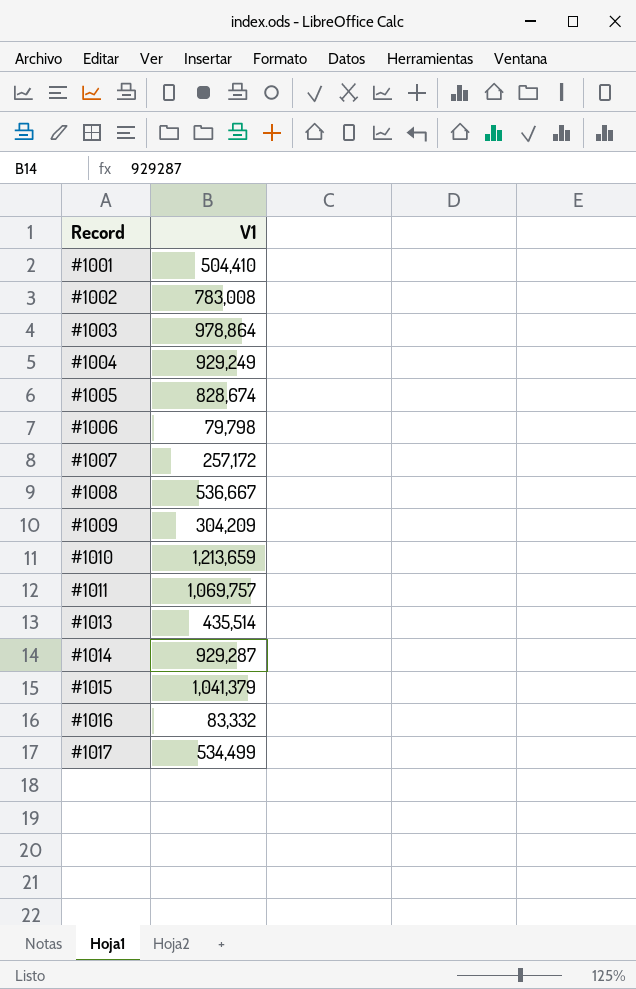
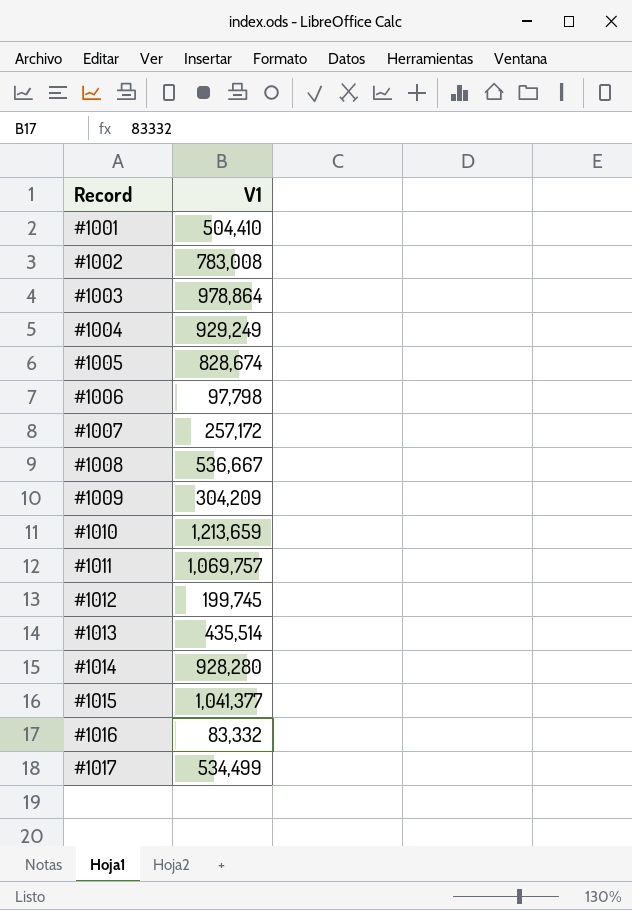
#1006 | V1: 79,798 -> 97,798
row #1012: none -> 199,745
#1014 | V1: 929,287 -> 928,280
#1015 | V1: 1,041,379 -> 1,041,377

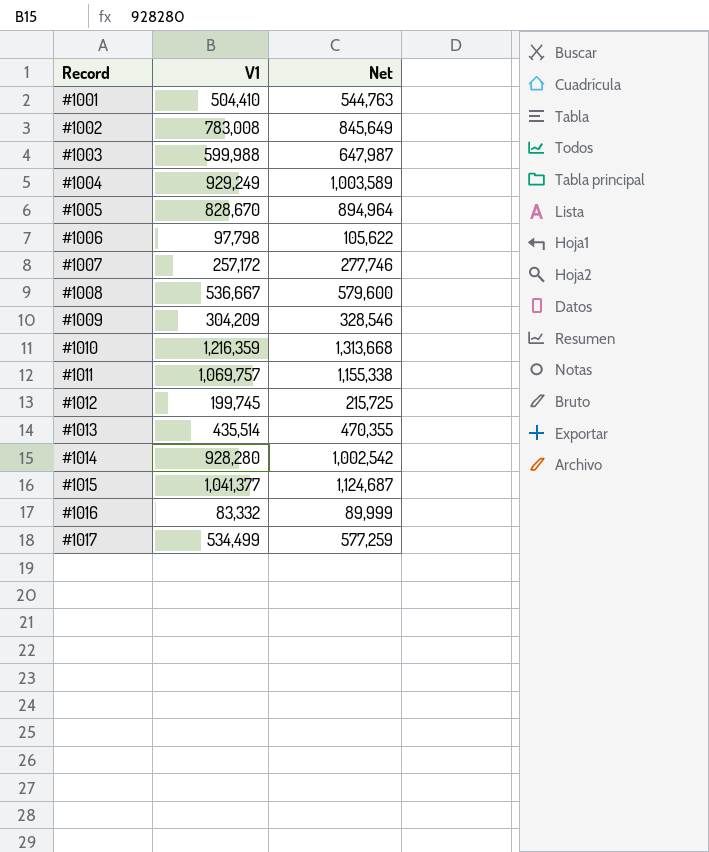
column Net | formula: none -> [V1] * 1.08
#1003 | V1: 978,864 -> 599,988
#1005 | V1: 828,674 -> 828,670
#1010 | V1: 1,213,659 -> 1,216,359

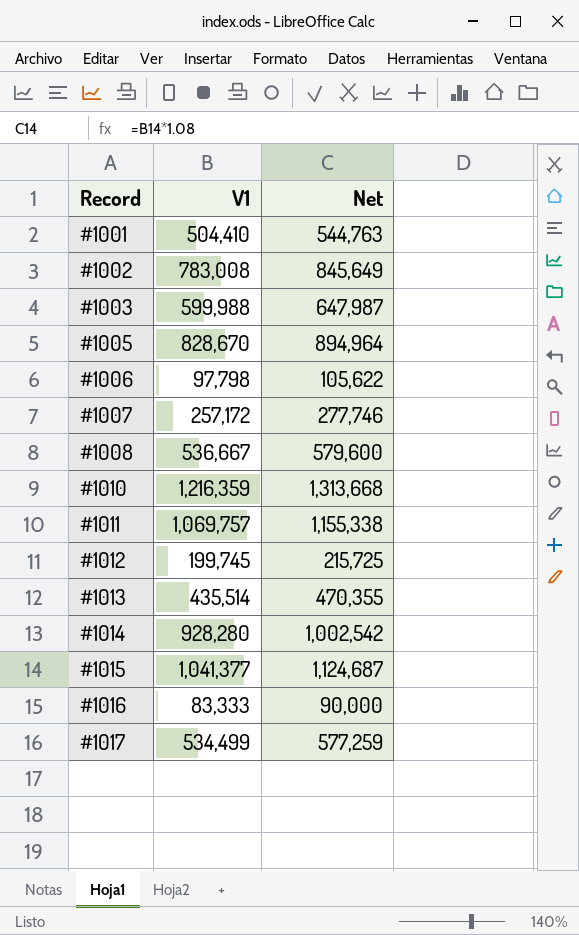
row #1004: 929,249 | 1,003,589 -> none
row #1009: 304,209 | 328,546 -> none
#1016 | V1: 83,332 -> 83,333
#1016 | Net: 89,999 -> 90,000

